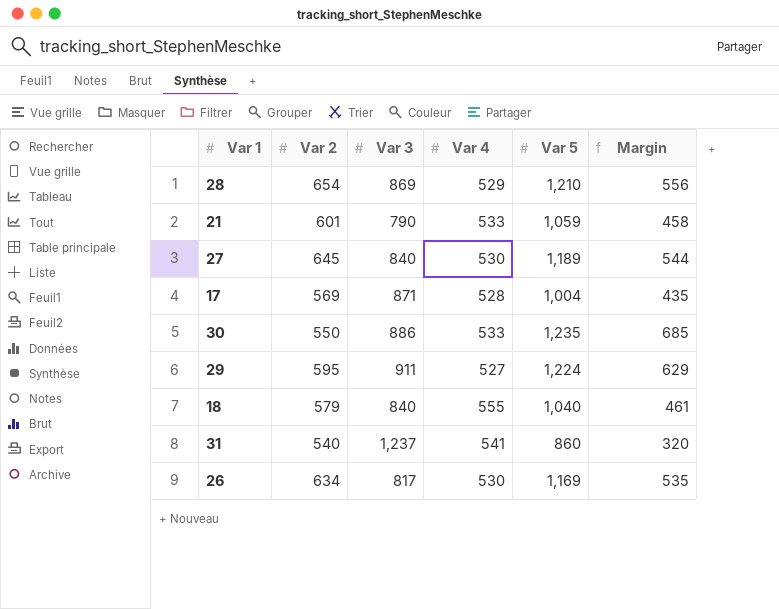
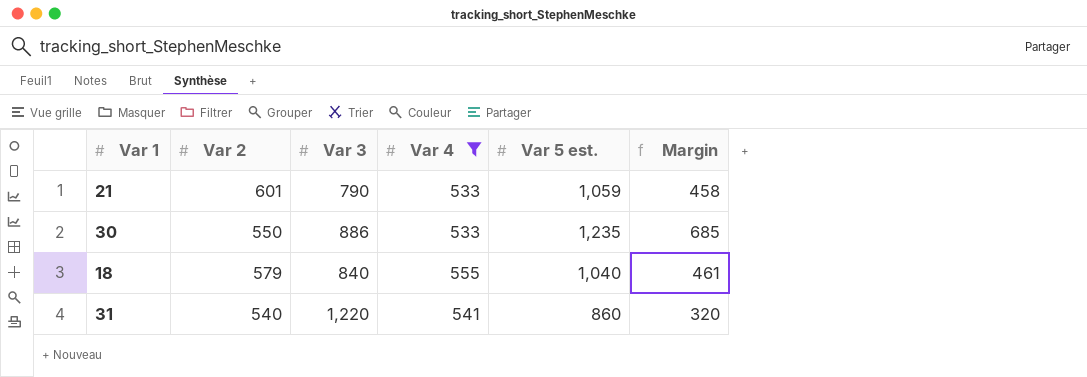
filter: none -> Var 4 >= 533
column name: Var 5 -> Var 5 est.
31 | Var 3: 1,237 -> 1,220

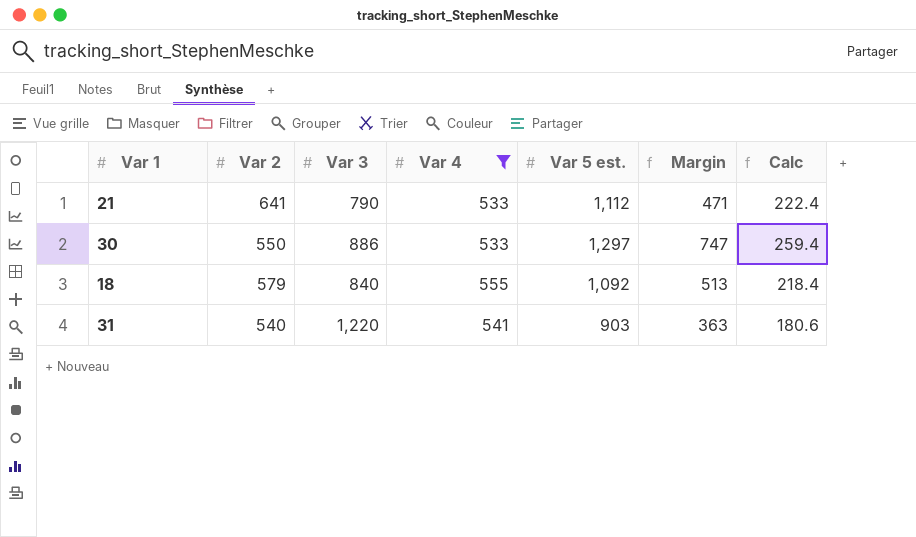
column Calc | formula: none -> [Var 5 est.] * 0.2
21 | Var 2: 601 -> 641
21 | Var 5 est.: 1,059 -> 1,112
21 | Margin: 458 -> 471
30 | Var 5 est.: 1,235 -> 1,297
30 | Margin: 685 -> 747
18 | Var 5 est.: 1,040 -> 1,092
18 | Margin: 461 -> 513
31 | Var 5 est.: 860 -> 903
31 | Margin: 320 -> 363

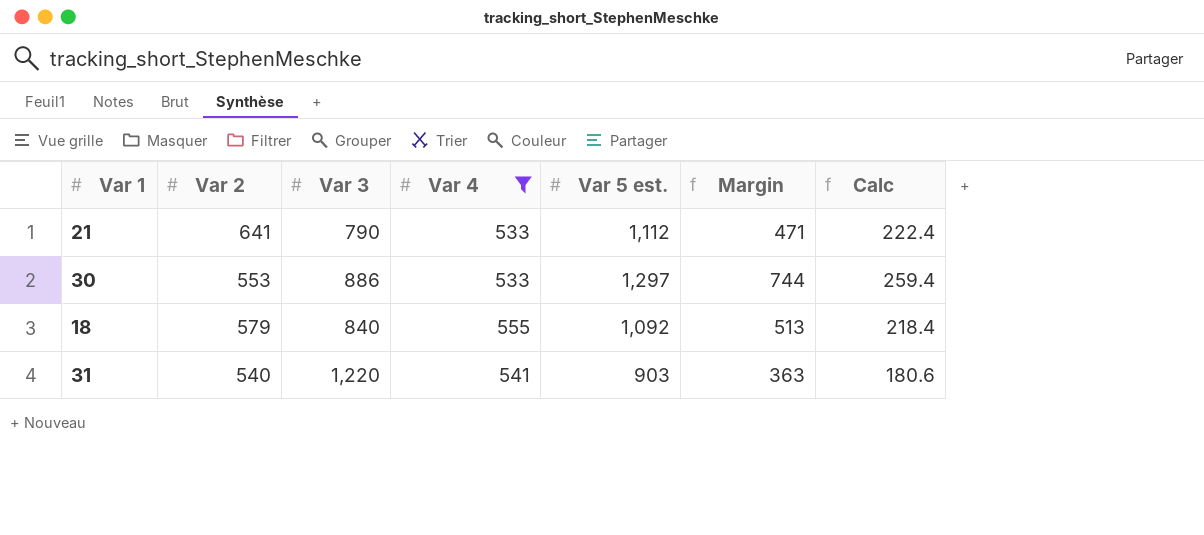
30 | Var 2: 550 -> 553
30 | Margin: 747 -> 744

